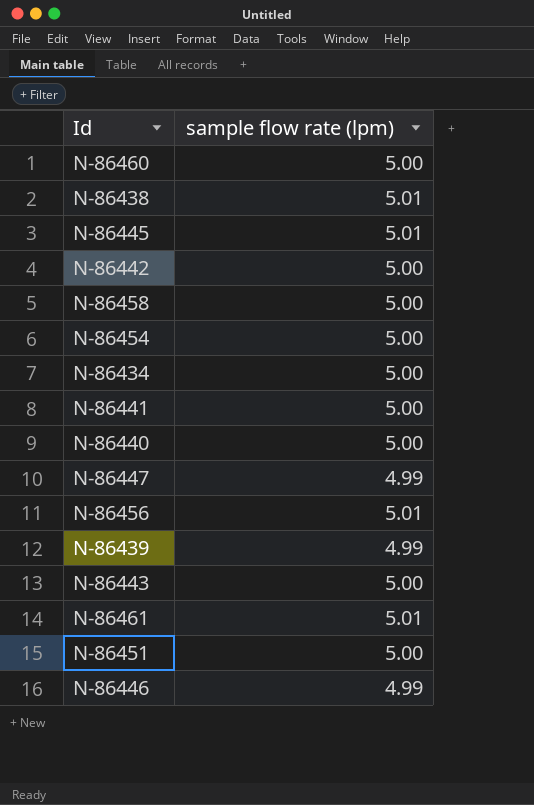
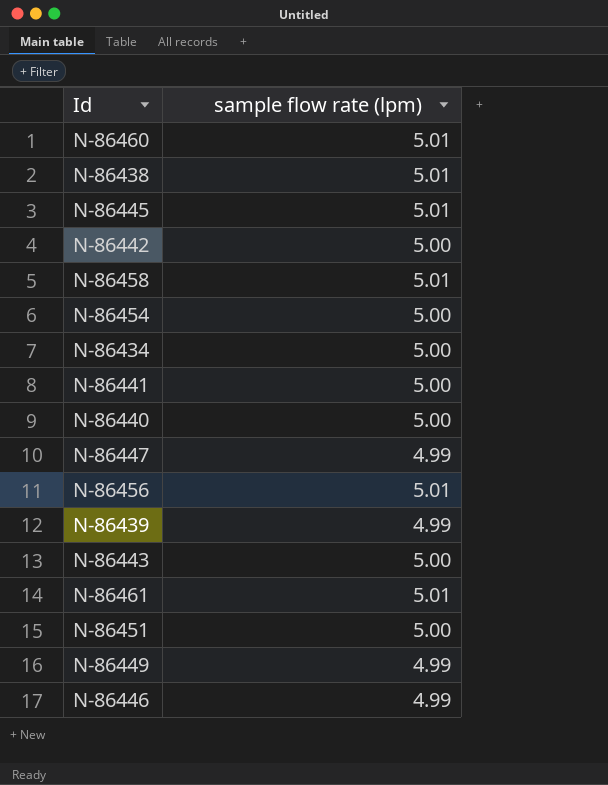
N-86460 | sample flow rate (lpm): 5.00 -> 5.01
N-86458 | sample flow rate (lpm): 5.00 -> 5.01
row N-86449: none -> 4.99

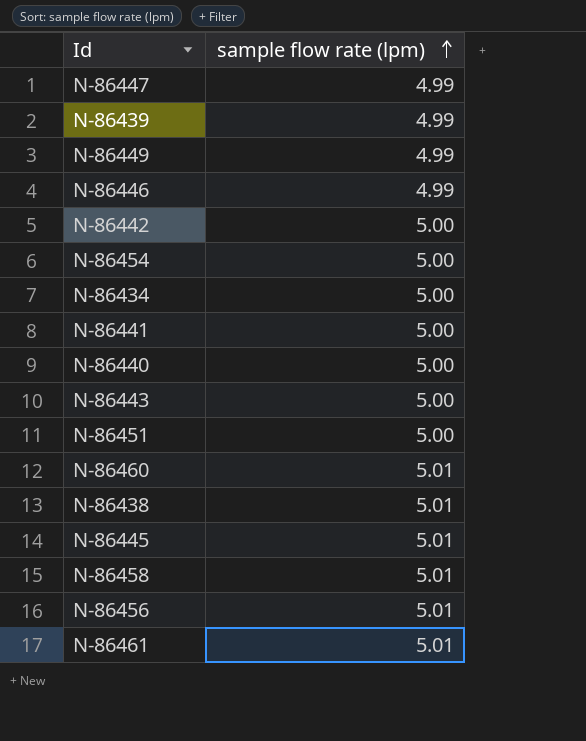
row order: none -> sample flow rate (lpm) ascending

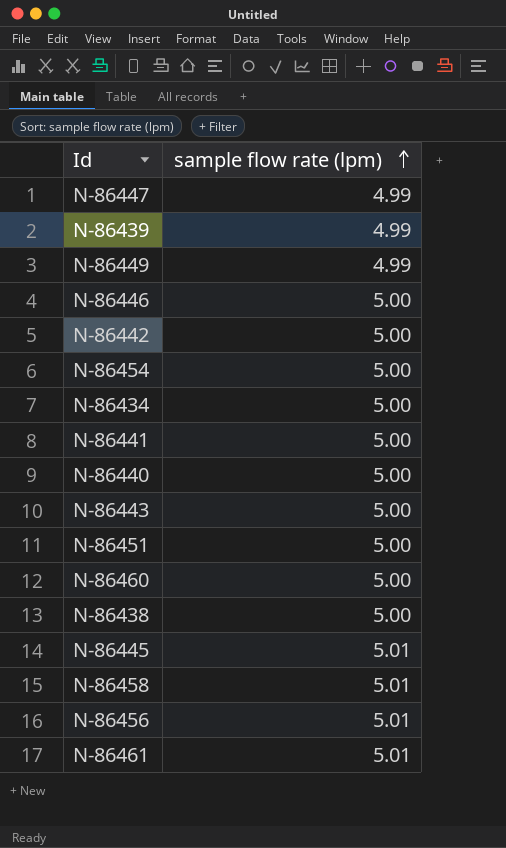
N-86446 | sample flow rate (lpm): 4.99 -> 5.00
N-86460 | sample flow rate (lpm): 5.01 -> 5.00
N-86438 | sample flow rate (lpm): 5.01 -> 5.00

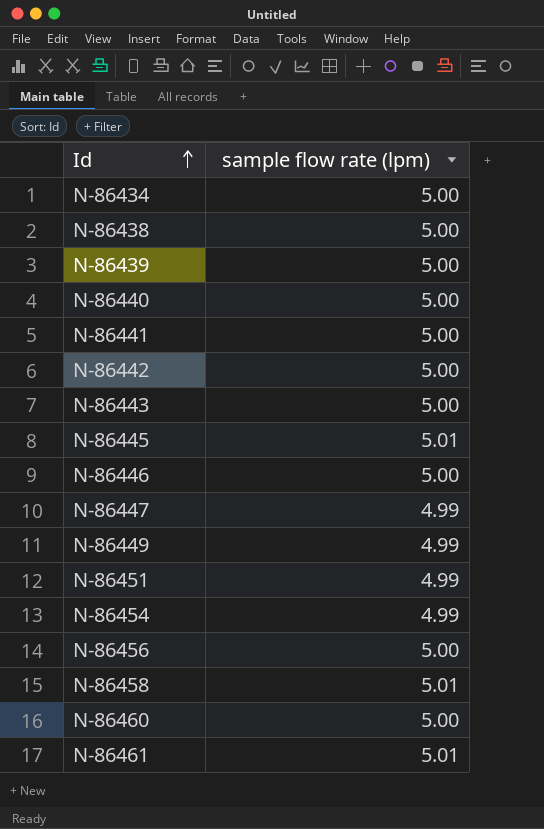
row order: sample flow rate (lpm) ascending -> Id ascending
N-86439 | sample flow rate (lpm): 4.99 -> 5.00
N-86451 | sample flow rate (lpm): 5.00 -> 4.99
N-86454 | sample flow rate (lpm): 5.00 -> 4.99
N-86456 | sample flow rate (lpm): 5.01 -> 5.00

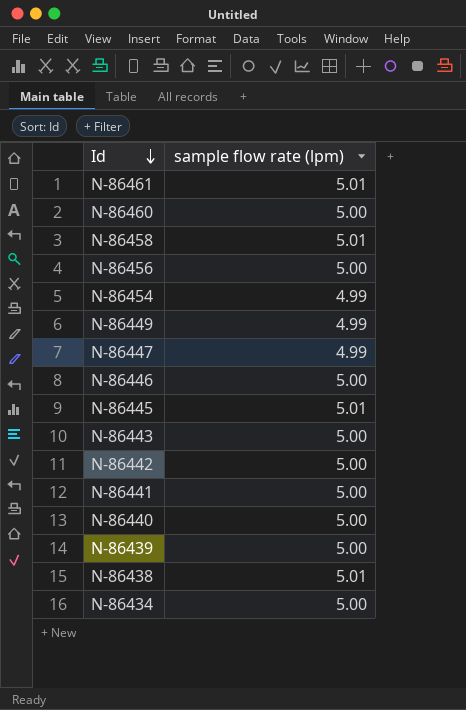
row order: Id ascending -> Id descending
row N-86451: 4.99 -> none
N-86438 | sample flow rate (lpm): 5.00 -> 5.01

